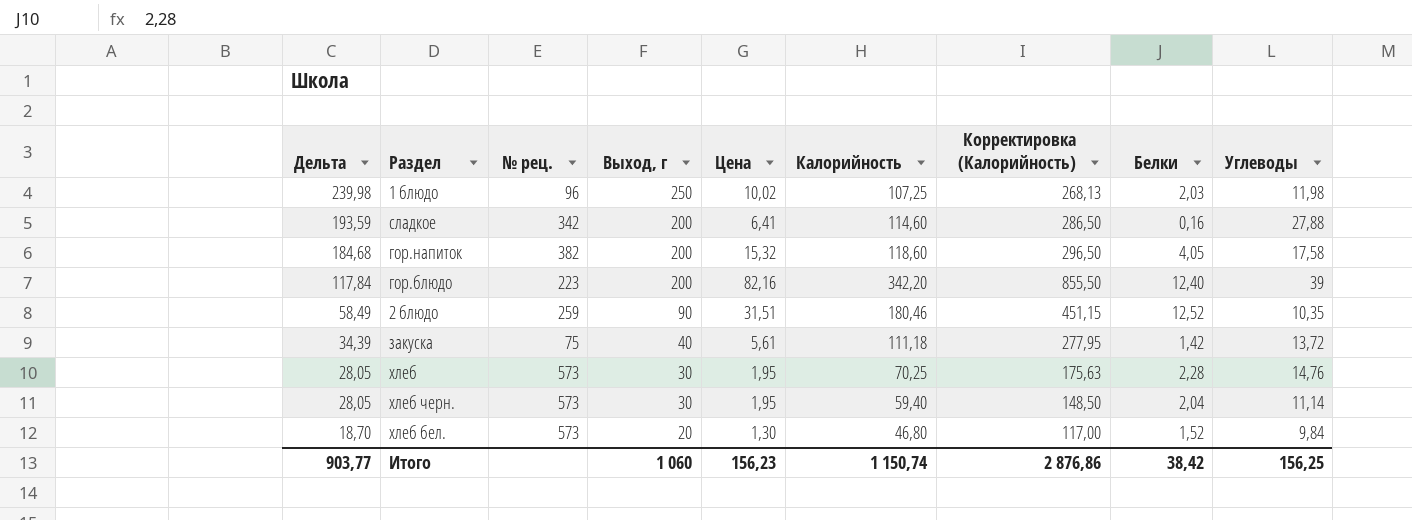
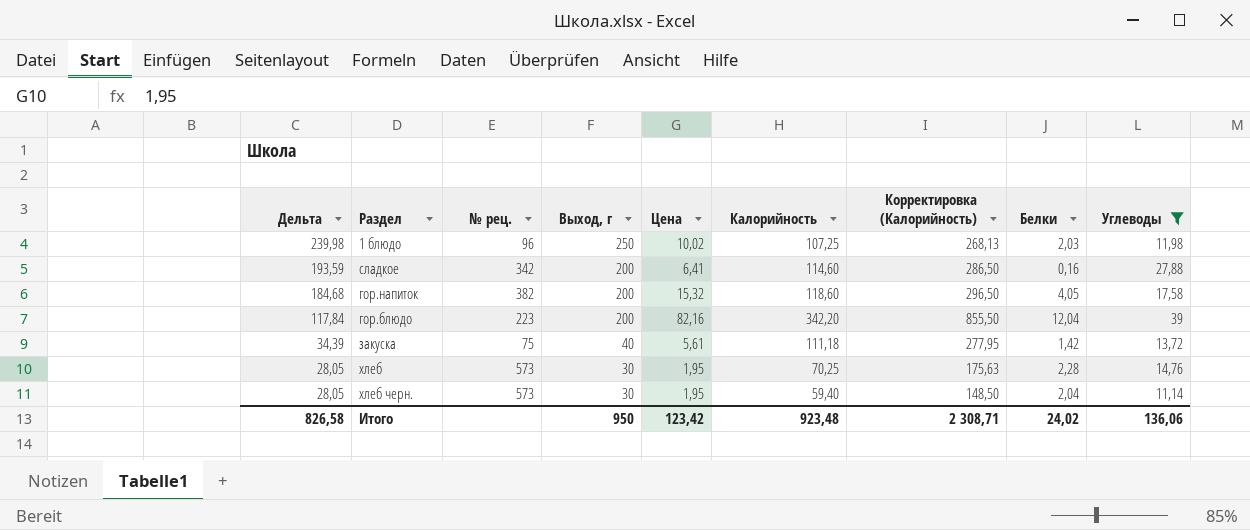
filter: none -> Углеводы >= 11,14
гор.блюдо | Белки: 12,40 -> 12,04
Итого | Дельта: 903,77 -> 826,58
Итого | Выход, г: 1 060 -> 950
Итого | Цена: 156,23 -> 123,42
Итого | Калорийность: 1 150,74 -> 923,48
Итого | Корректировка (Калорийность): 2 876,86 -> 2 308,71
Итого | Белки: 38,42 -> 24,02
Итого | Углеводы: 156,25 -> 136,06

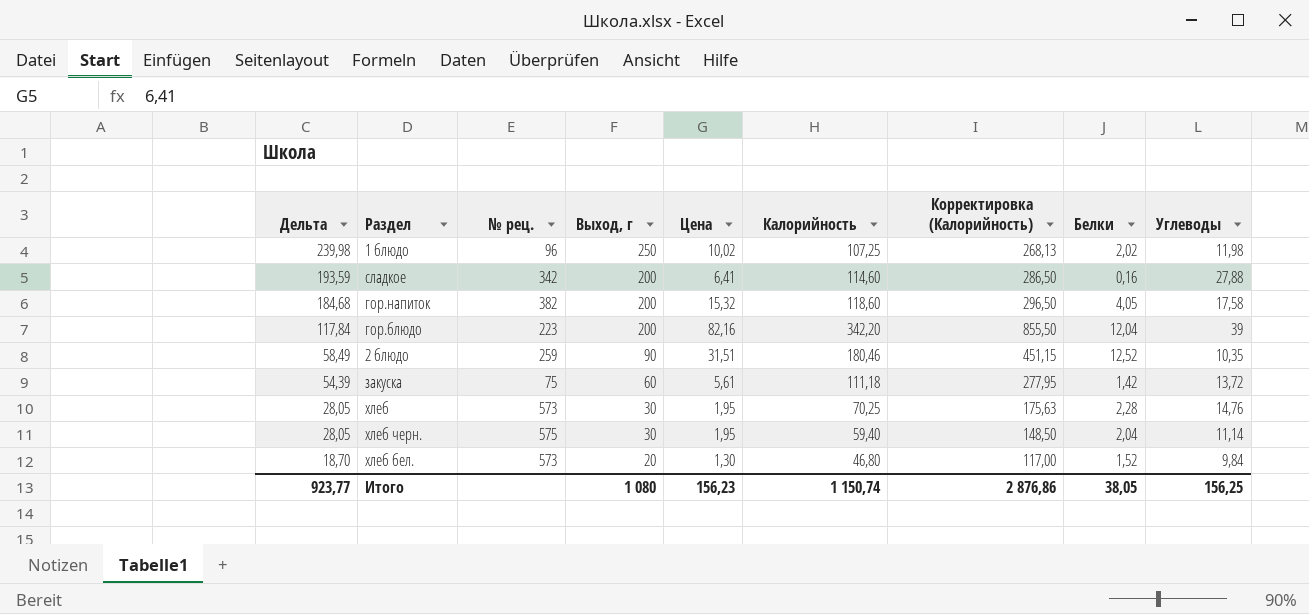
filter: Углеводы >= 11,14 -> none
1 блюдо | Белки: 2,03 -> 2,02
закуска | Дельта: 34,39 -> 54,39
закуска | Выход, г: 40 -> 60
хлеб черн. | № рец.: 573 -> 575
Итого | Дельта: 826,58 -> 923,77
Итого | Выход, г: 950 -> 1 080
Итого | Цена: 123,42 -> 156,23
Итого | Калорийность: 923,48 -> 1 150,74
Итого | Корректировка (Калорийность): 2 308,71 -> 2 876,86
Итого | Белки: 24,02 -> 38,05
Итого | Углеводы: 136,06 -> 156,25

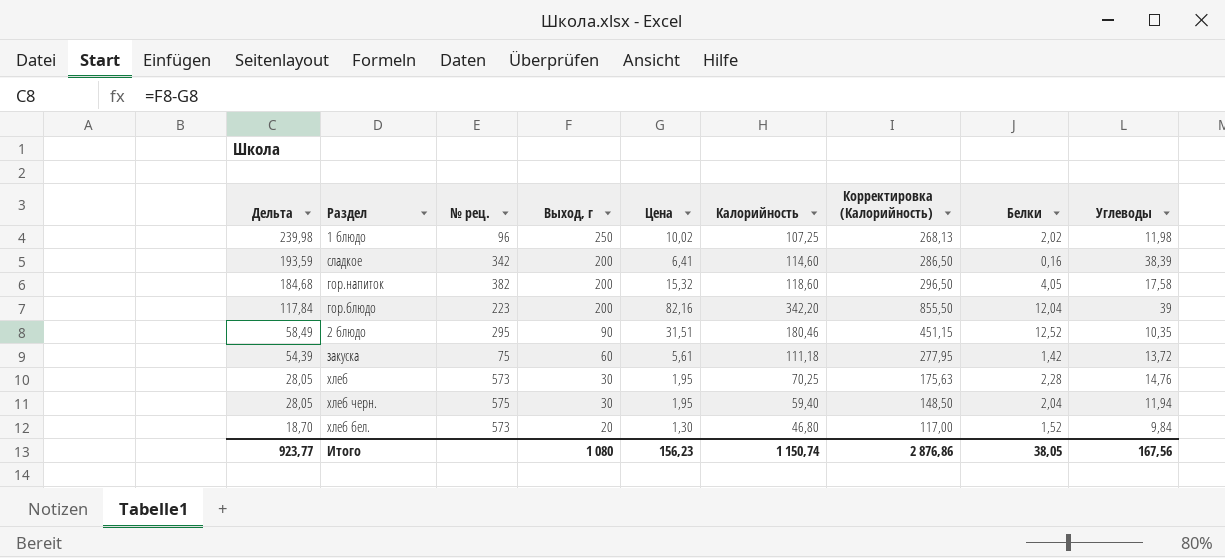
сладкое | Углеводы: 27,88 -> 38,39
2 блюдо | № рец.: 259 -> 295
хлеб черн. | Углеводы: 11,14 -> 11,94
Итого | Углеводы: 156,25 -> 167,56

